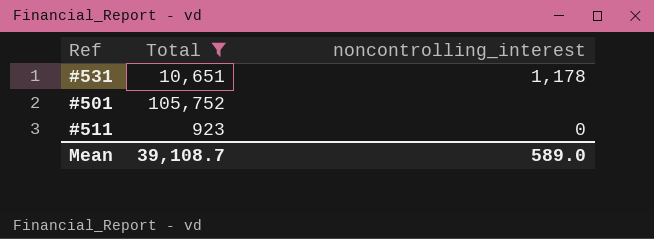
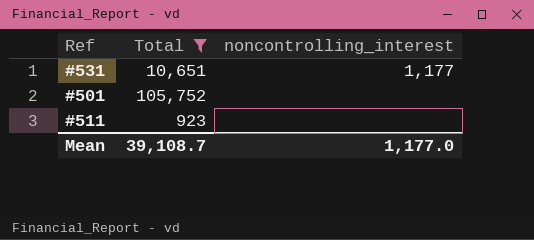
#531 | noncontrolling_interest: 1,178 -> 1,177
#511 | noncontrolling_interest: 0 -> none
Mean | noncontrolling_interest: 589.0 -> 1,177.0

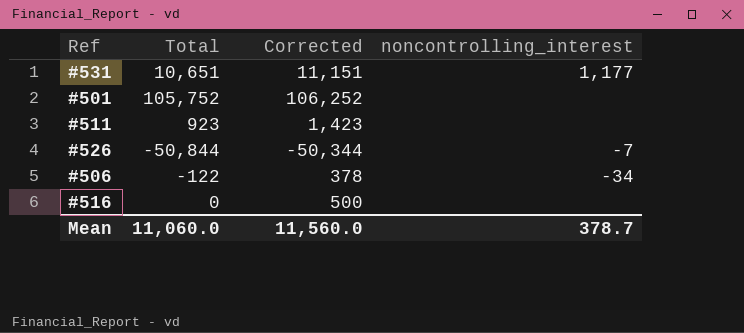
filter: Total >= 923 -> none
column Corrected | formula: none -> [Total] + 500
Mean | Total: 39,108.7 -> 11,060.0
Mean | noncontrolling_interest: 1,177.0 -> 378.7

